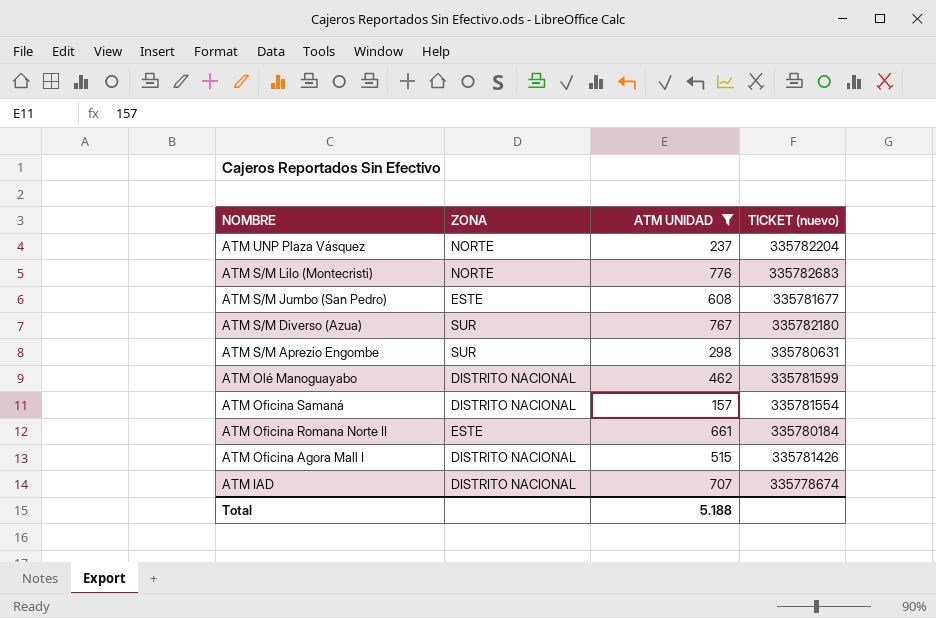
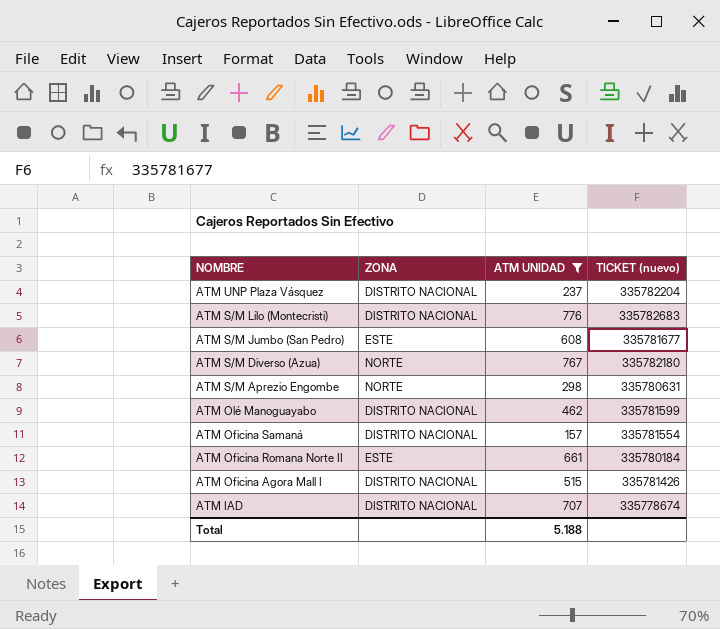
ATM UNP Plaza Vásquez | ZONA: NORTE -> DISTRITO NACIONAL
ATM S/M Lilo (Montecristi) | ZONA: NORTE -> DISTRITO NACIONAL
ATM S/M Diverso (Azua) | ZONA: SUR -> NORTE
ATM S/M Aprezio Engombe | ZONA: SUR -> NORTE

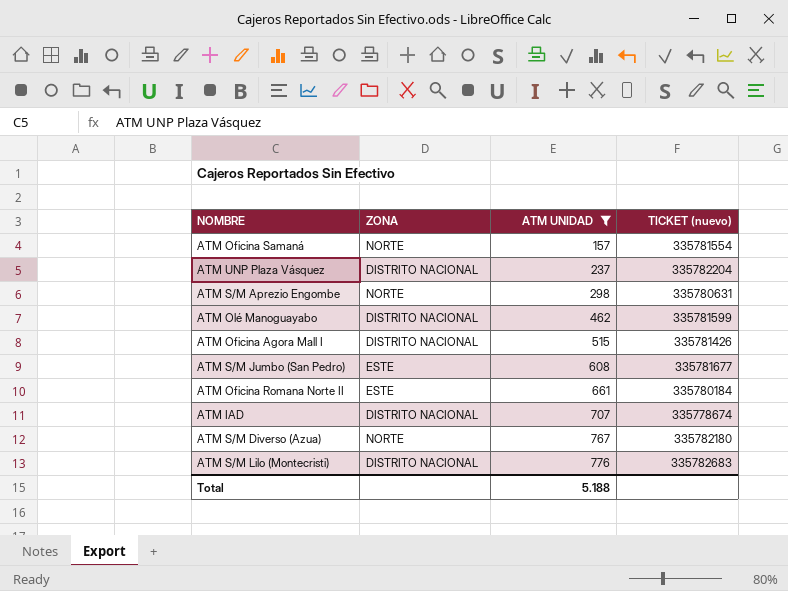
row order: NOMBRE descending -> ATM UNIDAD ascending
ATM Oficina Samaná | ZONA: DISTRITO NACIONAL -> NORTE

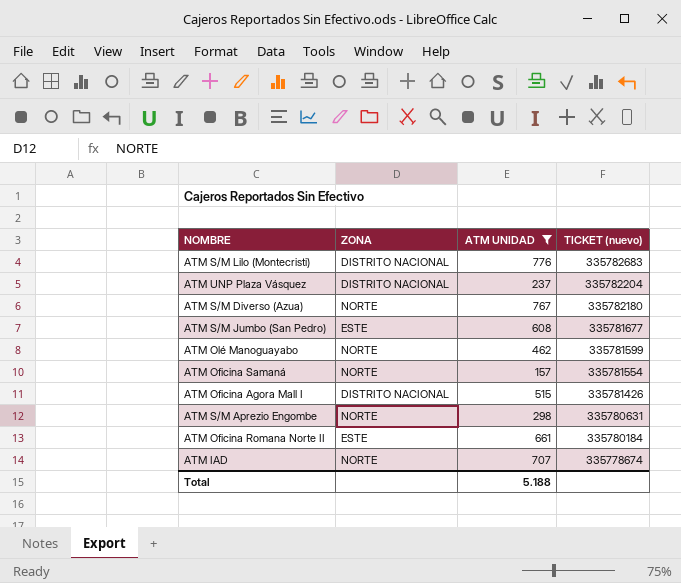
row order: ATM UNIDAD ascending -> TICKET (nuevo) descending
ATM Olé Manoguayabo | ZONA: DISTRITO NACIONAL -> NORTE
ATM IAD | ZONA: DISTRITO NACIONAL -> NORTE

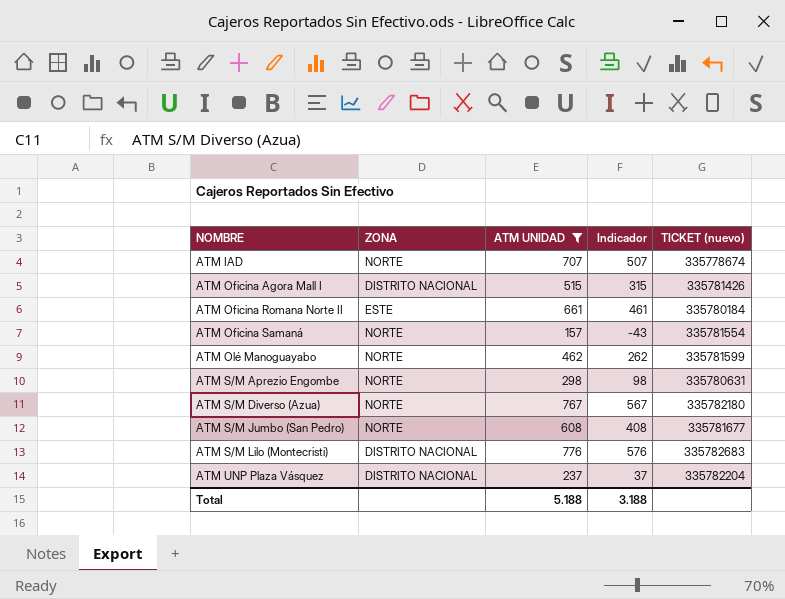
row order: TICKET (nuevo) descending -> NOMBRE ascending
column Indicador | formula: none -> [ATM UNIDAD] - 200
ATM S/M Jumbo (San Pedro) | ZONA: ESTE -> NORTE

